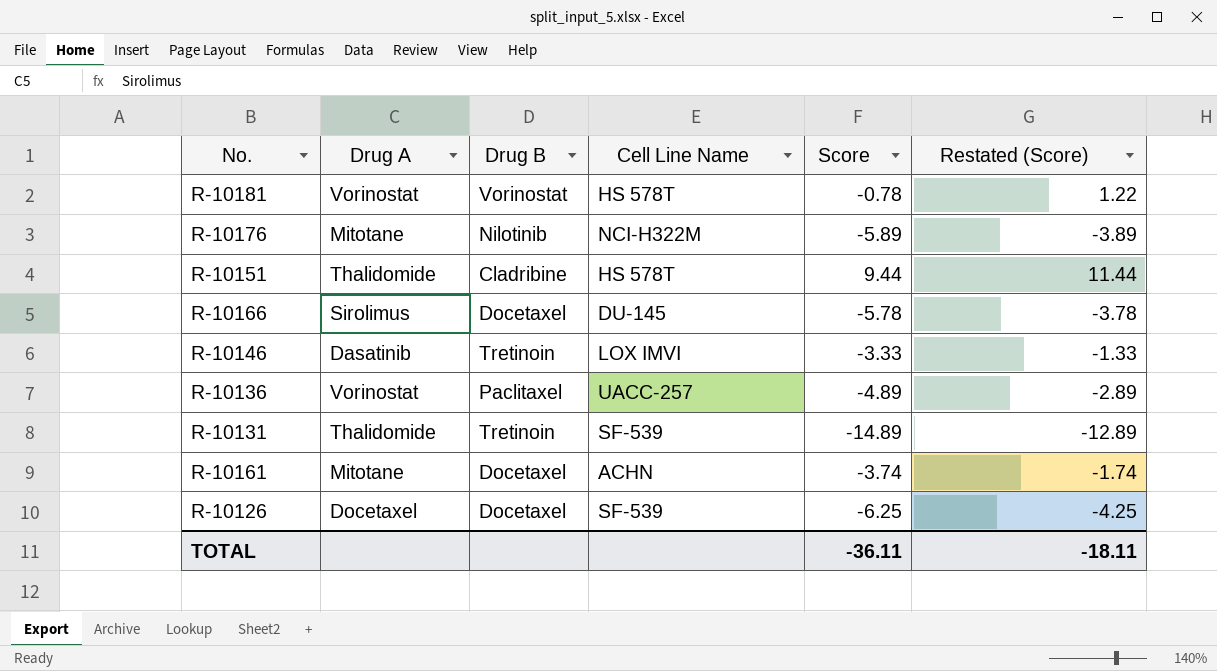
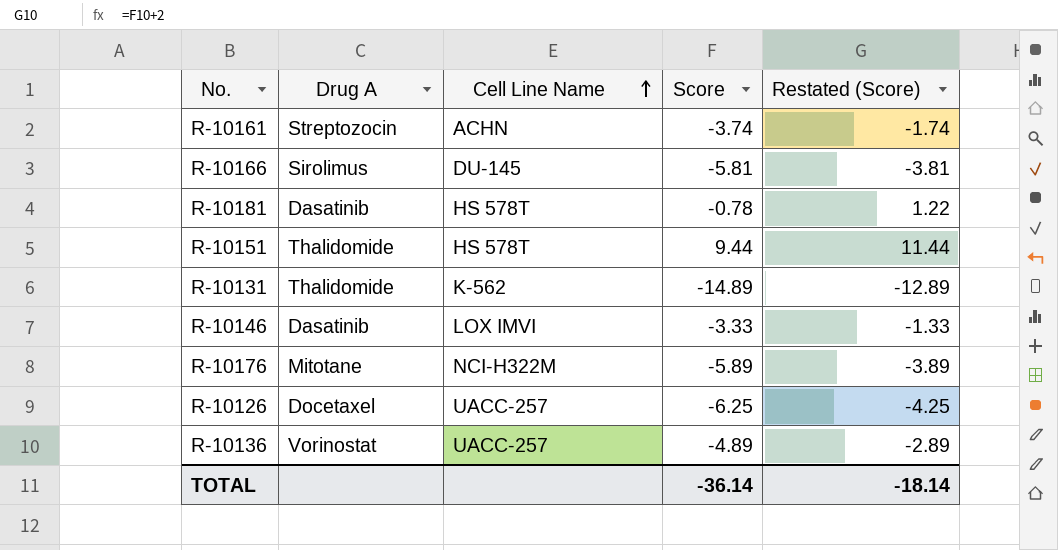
row order: none -> Cell Line Name ascending
column Drug B | position: 3 -> none
R-10161 | Drug A: Mitotane -> Streptozocin
R-10166 | Score: -5.78 -> -5.81
R-10166 | Restated (Score): -3.78 -> -3.81
R-10181 | Drug A: Vorinostat -> Dasatinib
R-10131 | Cell Line Name: SF-539 -> K-562
R-10126 | Cell Line Name: SF-539 -> UACC-257
TOTAL | Score: -36.11 -> -36.14
TOTAL | Restated (Score): -18.11 -> -18.14

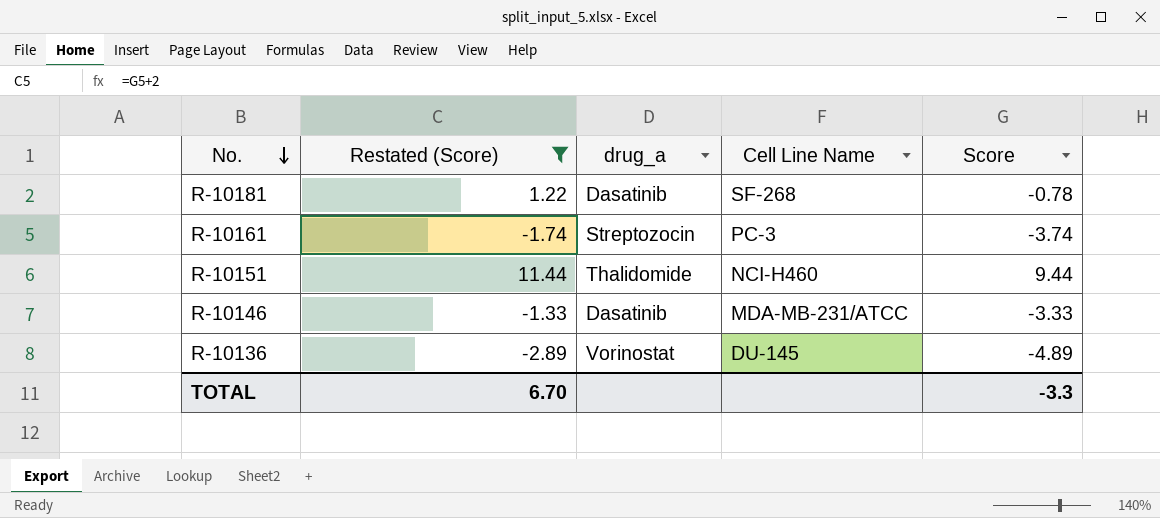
filter: none -> Restated (Score) >= -2.89
row order: Cell Line Name ascending -> No. descending
column Restated (Score) | position: 5 -> 2
column name: Drug A -> drug_a
R-10181 | Cell Line Name: HS 578T -> SF-268
R-10161 | Cell Line Name: ACHN -> PC-3
R-10151 | Cell Line Name: HS 578T -> NCI-H460
R-10146 | Cell Line Name: LOX IMVI -> MDA-MB-231/ATCC
R-10136 | Cell Line Name: UACC-257 -> DU-145
TOTAL | Restated (Score): -18.14 -> 6.70
TOTAL | Score: -36.14 -> -3.3

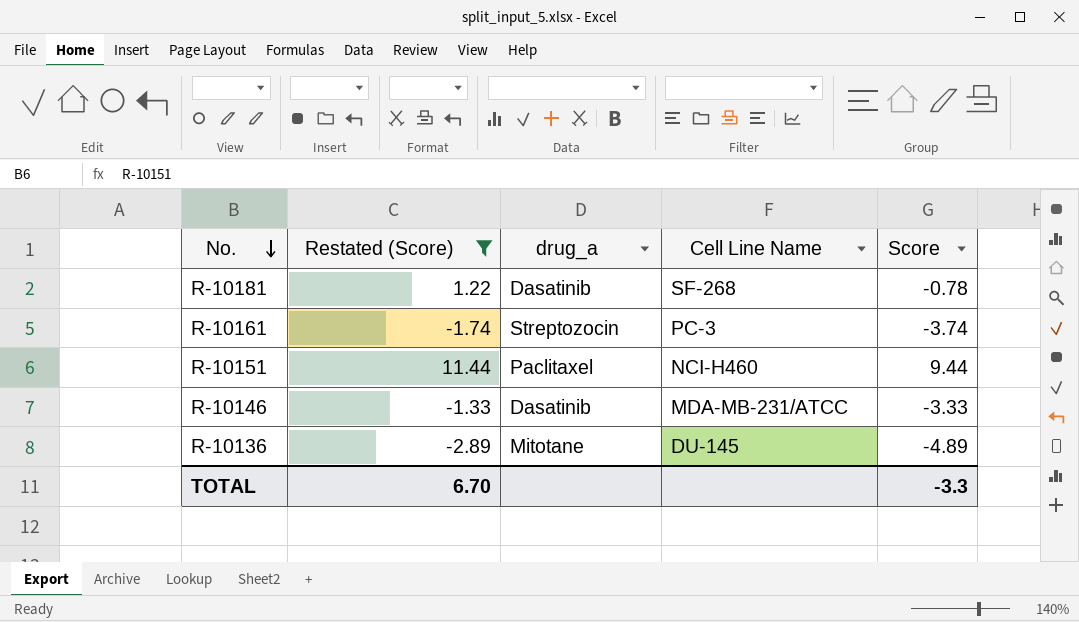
R-10151 | drug_a: Thalidomide -> Paclitaxel
R-10136 | drug_a: Vorinostat -> Mitotane

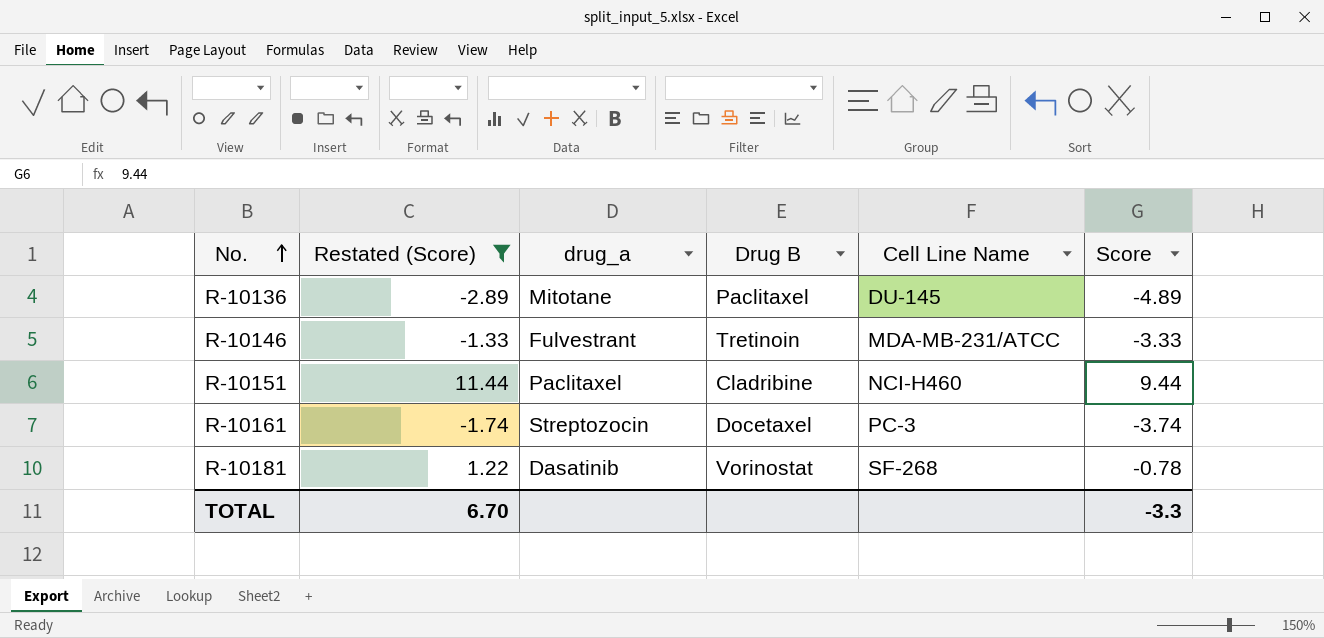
row order: No. descending -> No. ascending
column Drug B | position: none -> 4
R-10146 | drug_a: Dasatinib -> Fulvestrant

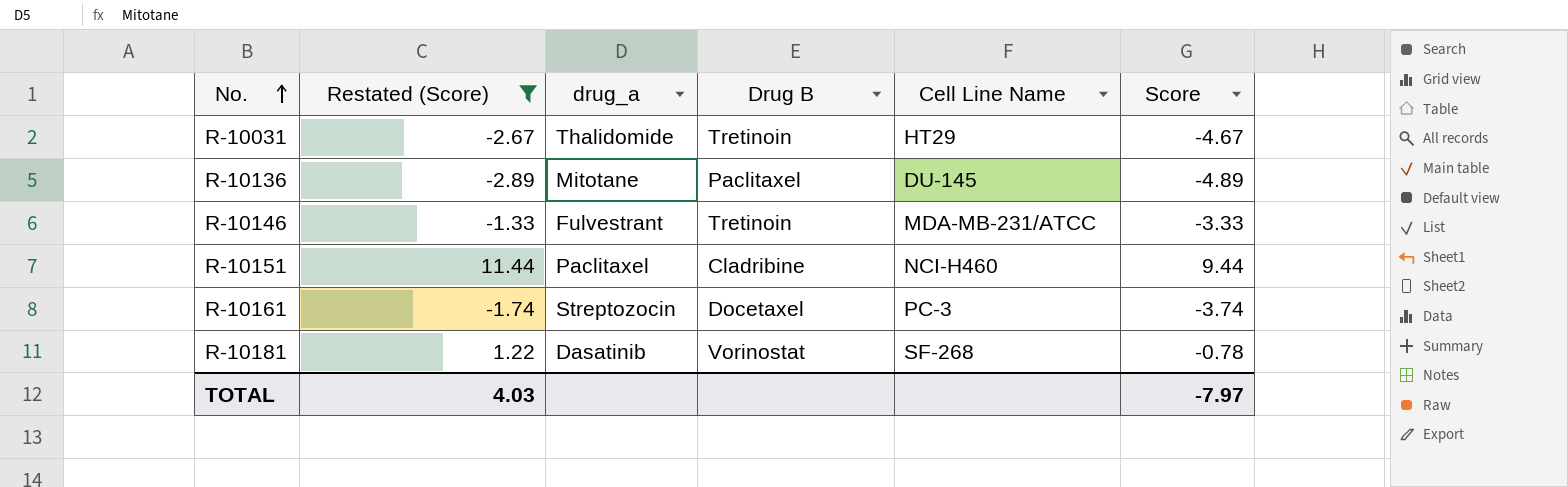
row R-10031: none -> -2.67 | Thalidomide | Tretinoin | HT29 | -4.67
TOTAL | Restated (Score): 6.70 -> 4.03
TOTAL | Score: -3.3 -> -7.97

